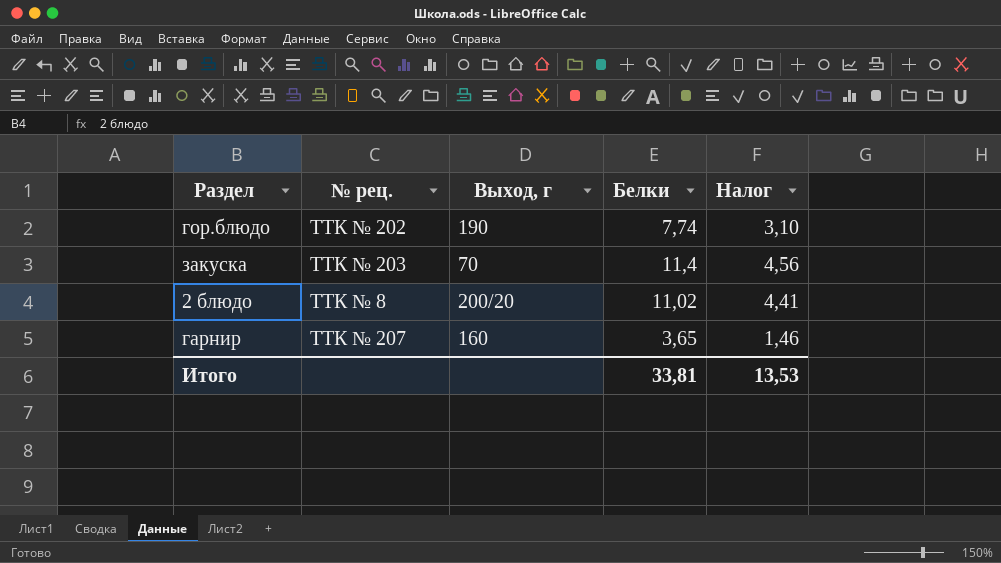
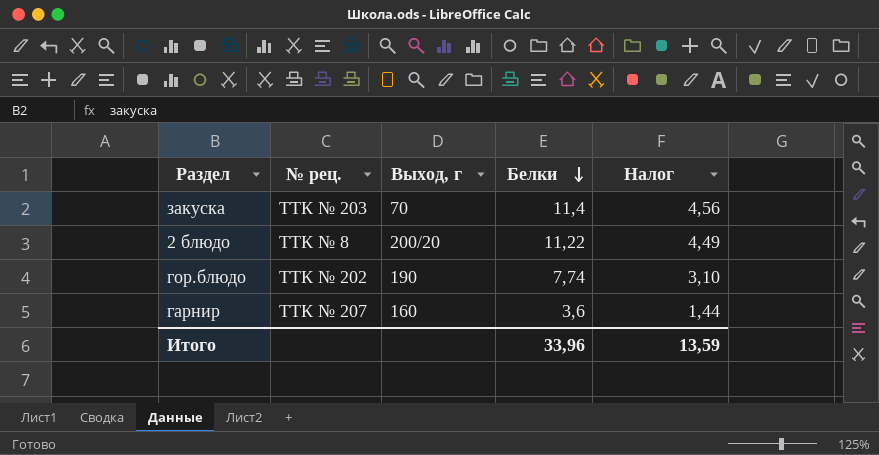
row order: none -> Белки descending
2 блюдо | Белки: 11,02 -> 11,22
2 блюдо | Налог: 4,41 -> 4,49
гарнир | Белки: 3,65 -> 3,6
гарнир | Налог: 1,46 -> 1,44
Итого | Белки: 33,81 -> 33,96
Итого | Налог: 13,53 -> 13,59

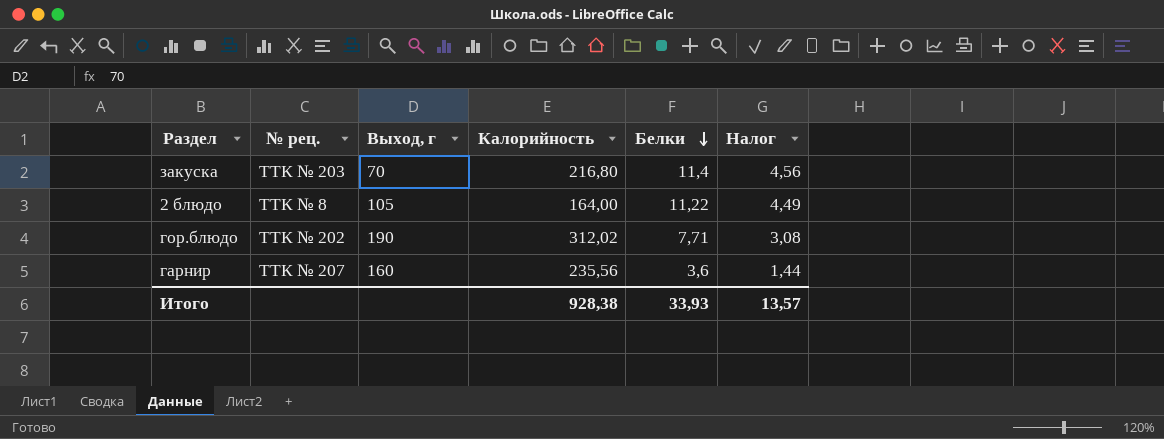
column Калорийность | position: none -> 4
2 блюдо | Выход, г: 200/20 -> 105
гор.блюдо | Белки: 7,74 -> 7,71
гор.блюдо | Налог: 3,10 -> 3,08
Итого | Белки: 33,96 -> 33,93
Итого | Налог: 13,59 -> 13,57

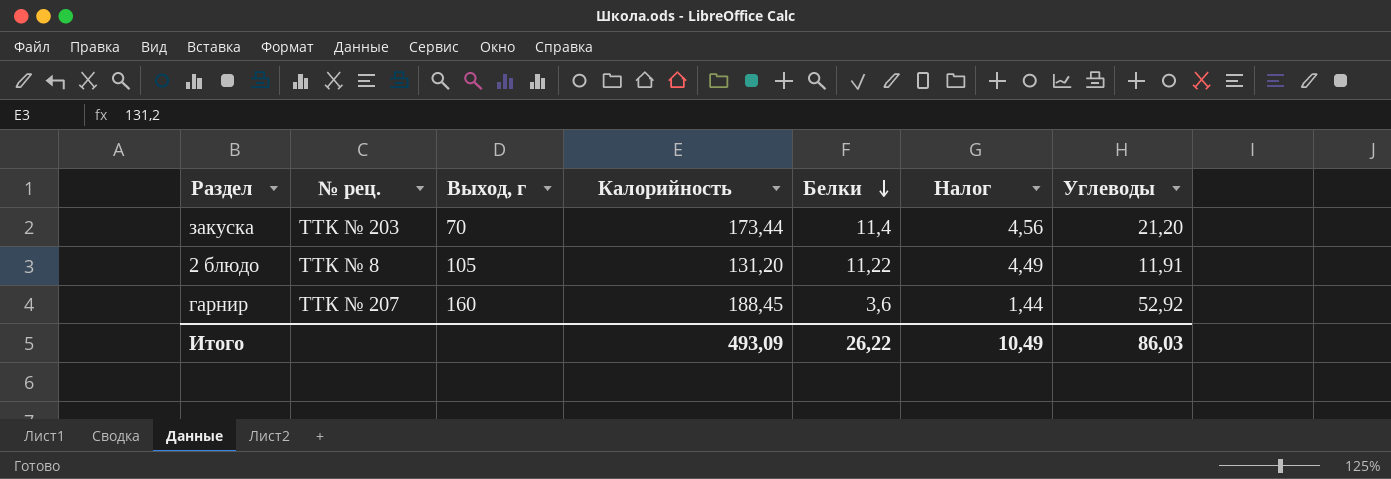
column Углеводы | position: none -> 7
row гор.блюдо: ТТК № 202 | 190 | 312,02 | 7,71 | 3,08 -> none
закуска | Калорийность: 216,80 -> 173,44
2 блюдо | Калорийность: 164,00 -> 131,20
гарнир | Калорийность: 235,56 -> 188,45
Итого | Калорийность: 928,38 -> 493,09
Итого | Белки: 33,93 -> 26,22
Итого | Налог: 13,57 -> 10,49

